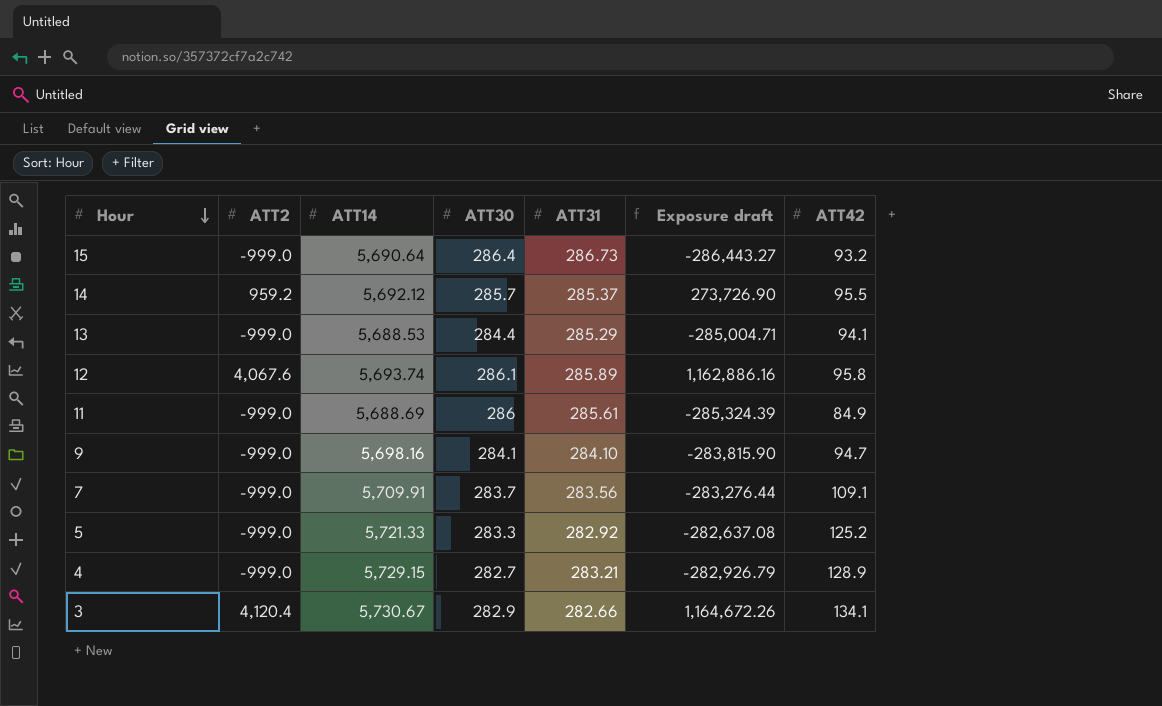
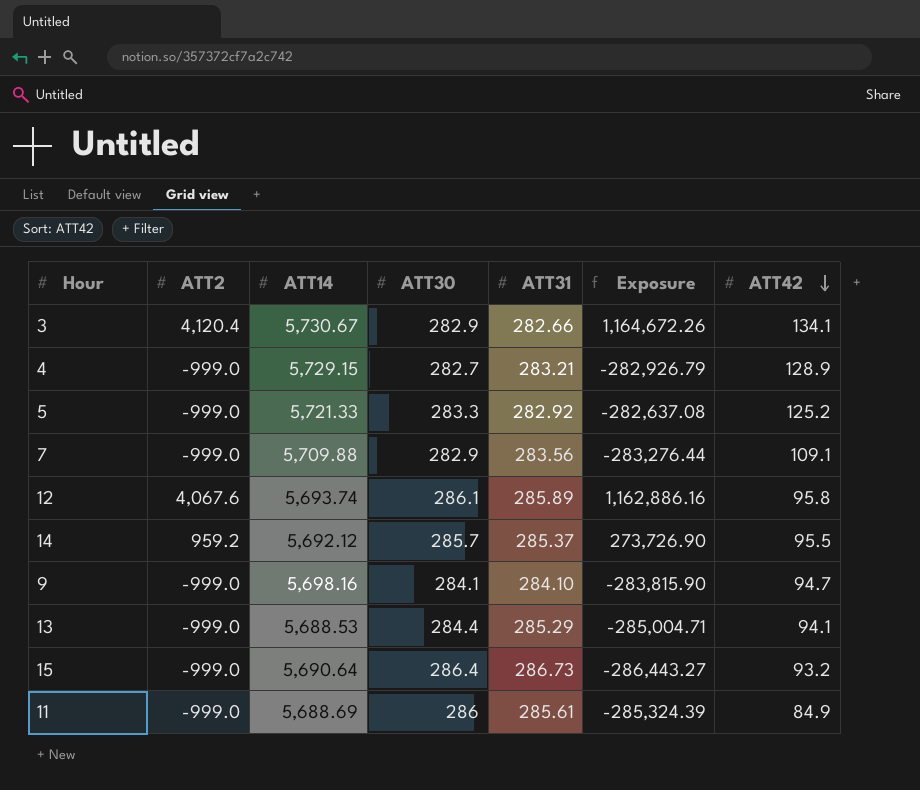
row order: Hour descending -> ATT42 descending
column name: Exposure draft -> Exposure
7 | ATT14: 5,709.91 -> 5,709.88
7 | ATT30: 283.7 -> 282.9

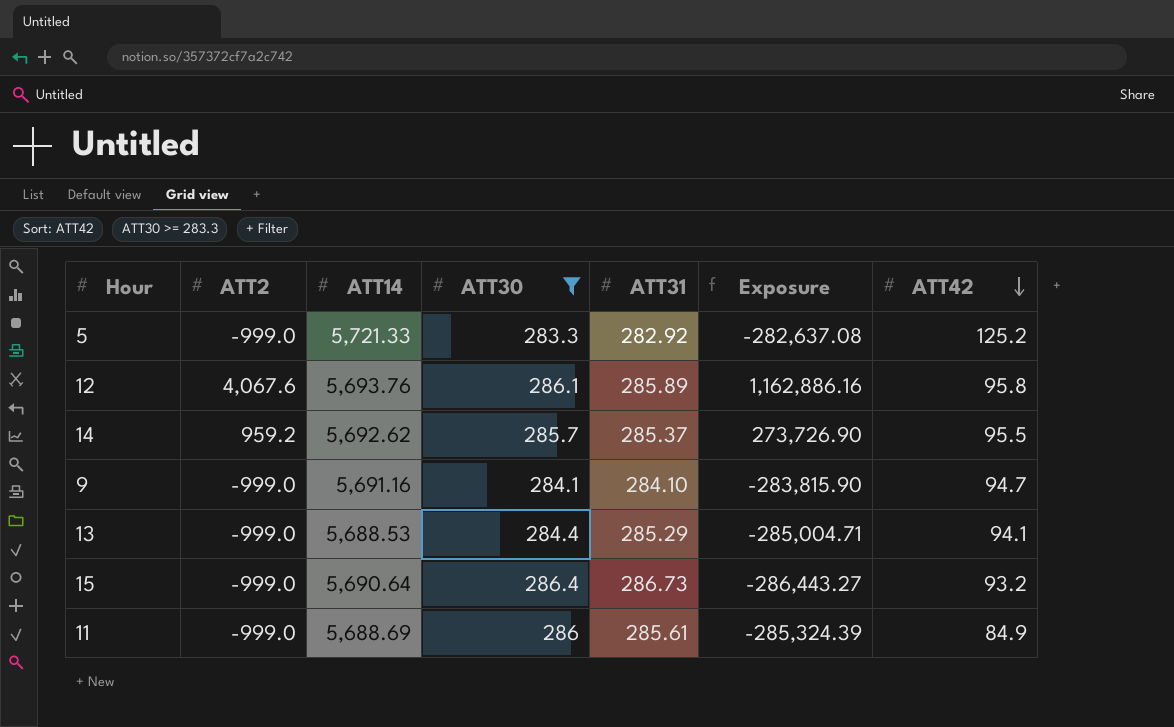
filter: none -> ATT30 >= 283.3
12 | ATT14: 5,693.74 -> 5,693.76
14 | ATT14: 5,692.12 -> 5,692.62
9 | ATT14: 5,698.16 -> 5,691.16

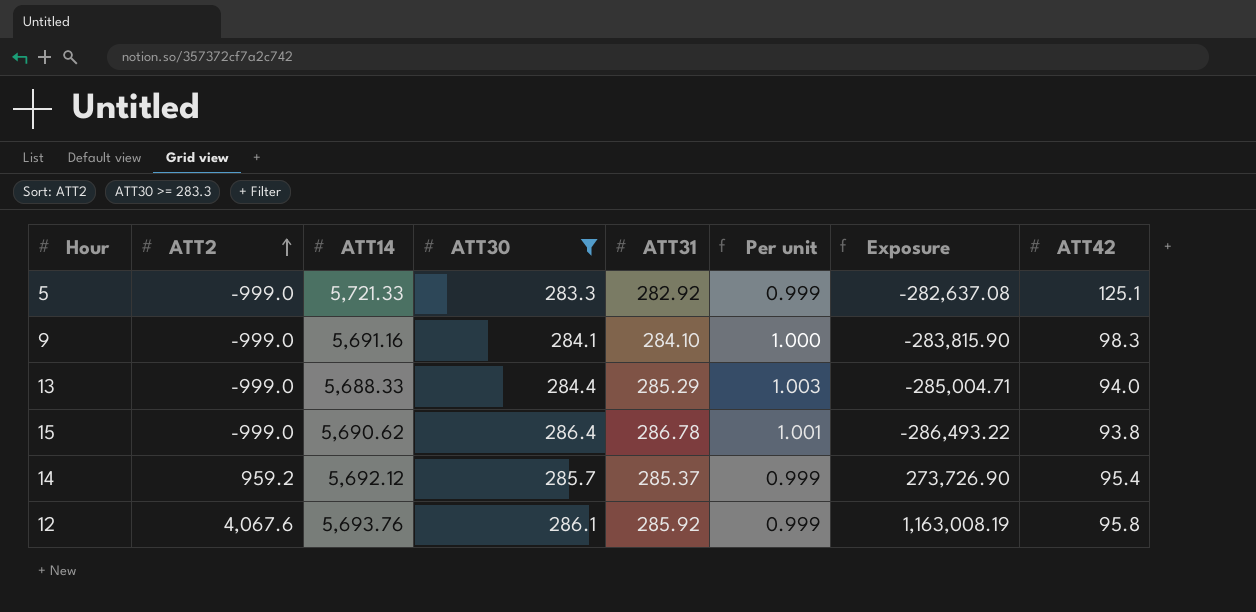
row order: ATT42 descending -> ATT2 ascending
column Per unit | formula: none -> [ATT31] / [ATT30]
row 11: -999.0 | 5,688.69 | 286 | 285.61 | -285,324.39 | 84.9 -> none
5 | ATT42: 125.2 -> 125.1
9 | ATT42: 94.7 -> 98.3
13 | ATT14: 5,688.53 -> 5,688.33
13 | ATT42: 94.1 -> 94.0
15 | ATT14: 5,690.64 -> 5,690.62
15 | ATT31: 286.73 -> 286.78
15 | Exposure: -286,443.27 -> -286,493.22
15 | ATT42: 93.2 -> 93.8
14 | ATT14: 5,692.62 -> 5,692.12
14 | ATT42: 95.5 -> 95.4
12 | ATT31: 285.89 -> 285.92
12 | Exposure: 1,162,886.16 -> 1,163,008.19

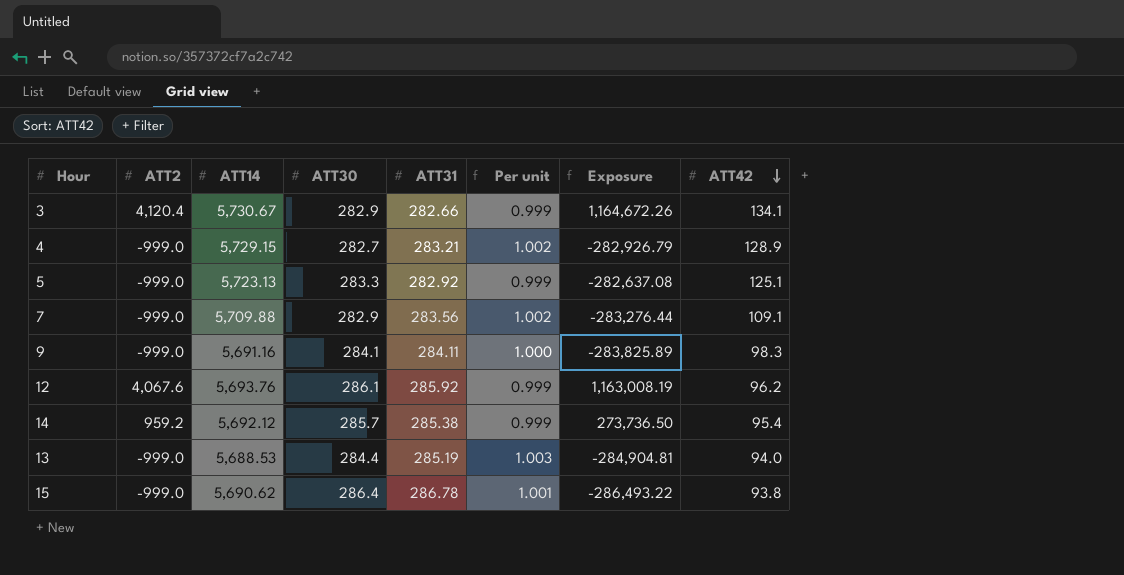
filter: ATT30 >= 283.3 -> none
row order: ATT2 ascending -> ATT42 descending
5 | ATT14: 5,721.33 -> 5,723.13
9 | ATT31: 284.10 -> 284.11
9 | Exposure: -283,815.90 -> -283,825.89
12 | ATT42: 95.8 -> 96.2
14 | ATT31: 285.37 -> 285.38
14 | Exposure: 273,726.90 -> 273,736.50
13 | ATT14: 5,688.33 -> 5,688.53
13 | ATT31: 285.29 -> 285.19
13 | Exposure: -285,004.71 -> -284,904.81

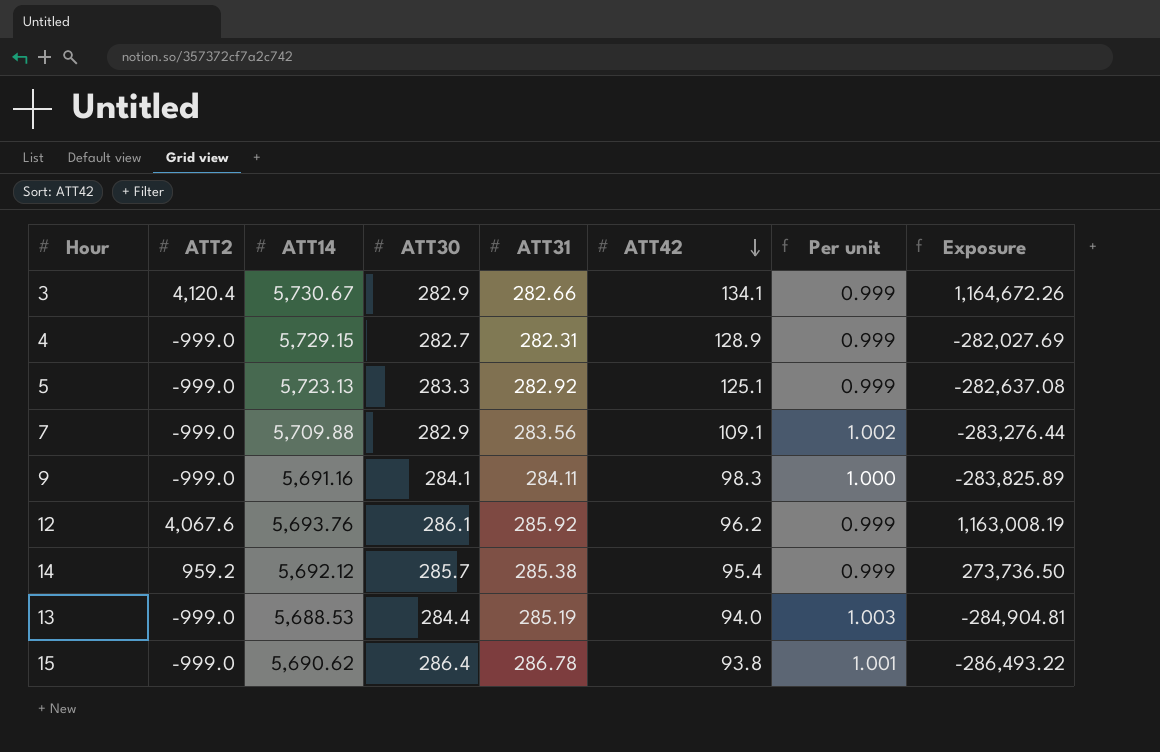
column ATT42 | position: 8 -> 6
4 | ATT31: 283.21 -> 282.31
4 | Per unit: 1.002 -> 0.999
4 | Exposure: -282,926.79 -> -282,027.69

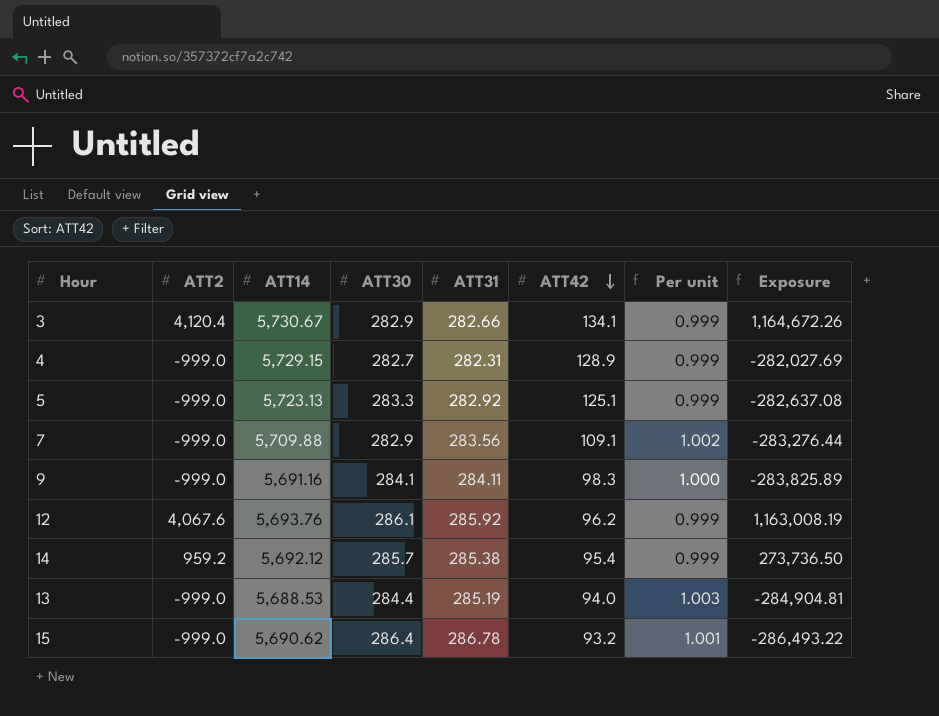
15 | ATT42: 93.8 -> 93.2

